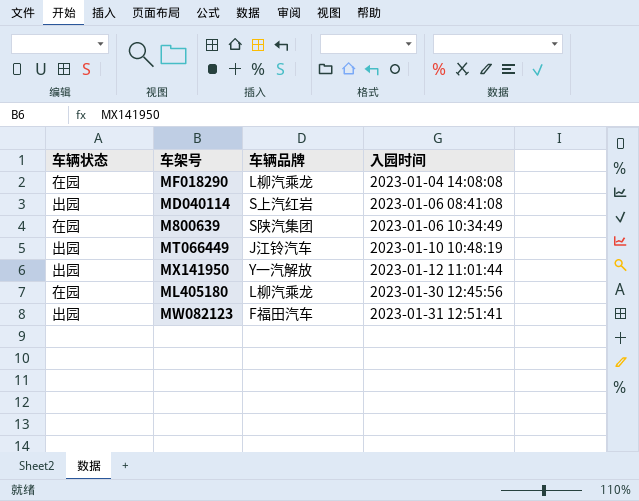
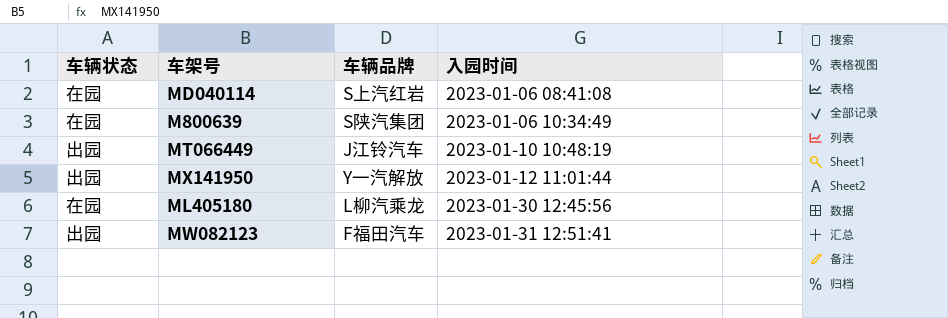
row MF018290: 在园 | L柳汽乘龙 | 2023-01-04 14:08:08 -> none
MD040114 | 车辆状态: 出园 -> 在园

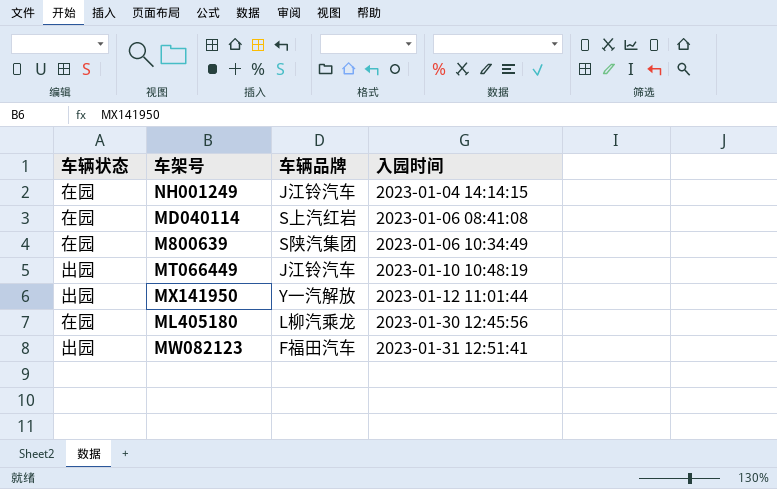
row NH001249: none -> 在园 | J江铃汽车 | 2023-01-04 14:14:15

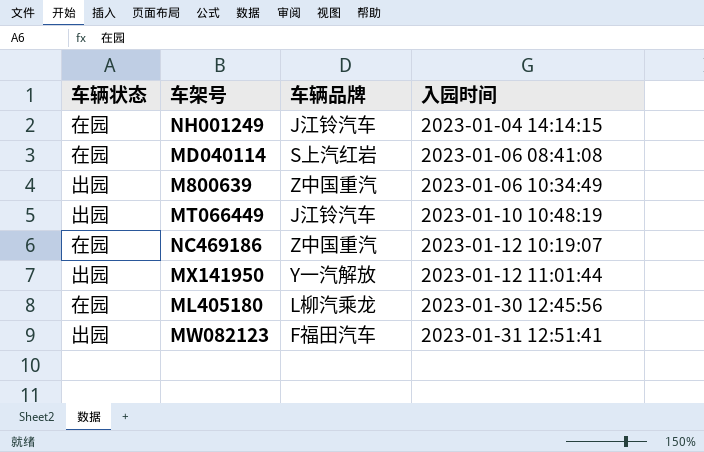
M800639 | 车辆状态: 在园 -> 出园
M800639 | 车辆品牌: S陕汽集团 -> Z中国重汽
row NC469186: none -> 在园 | Z中国重汽 | 2023-01-12 10:19:07

